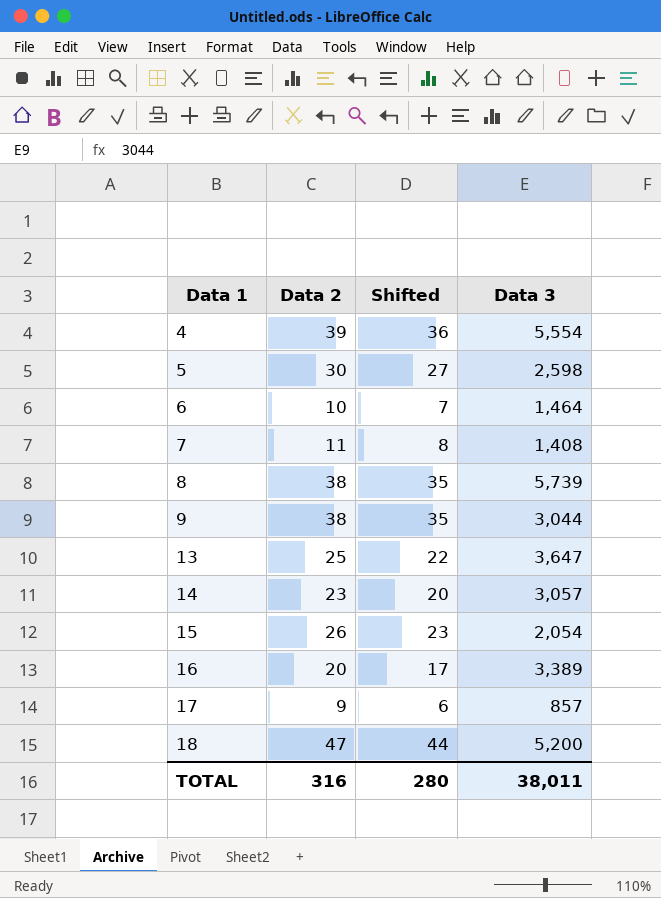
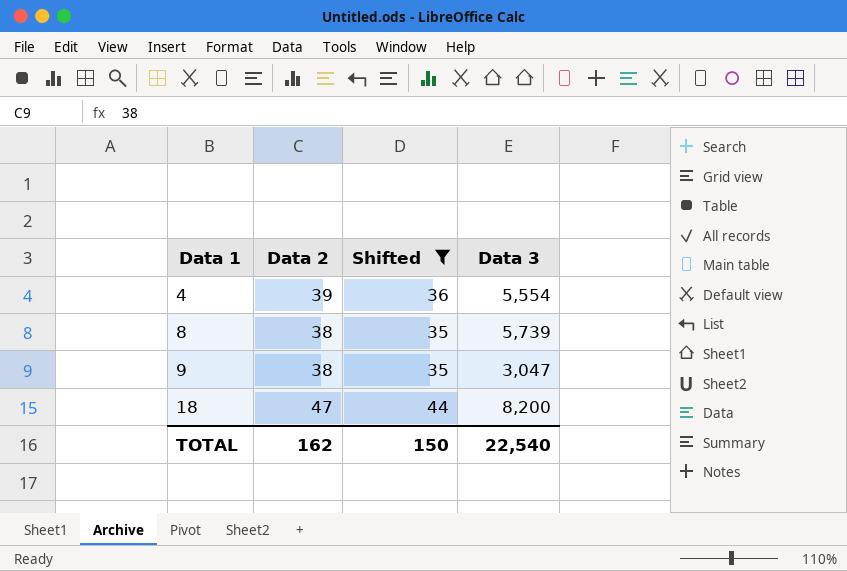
filter: none -> Shifted >= 35
9 | Data 3: 3,044 -> 3,047
18 | Data 3: 5,200 -> 8,200
TOTAL | Data 2: 316 -> 162
TOTAL | Shifted: 280 -> 150
TOTAL | Data 3: 38,011 -> 22,540

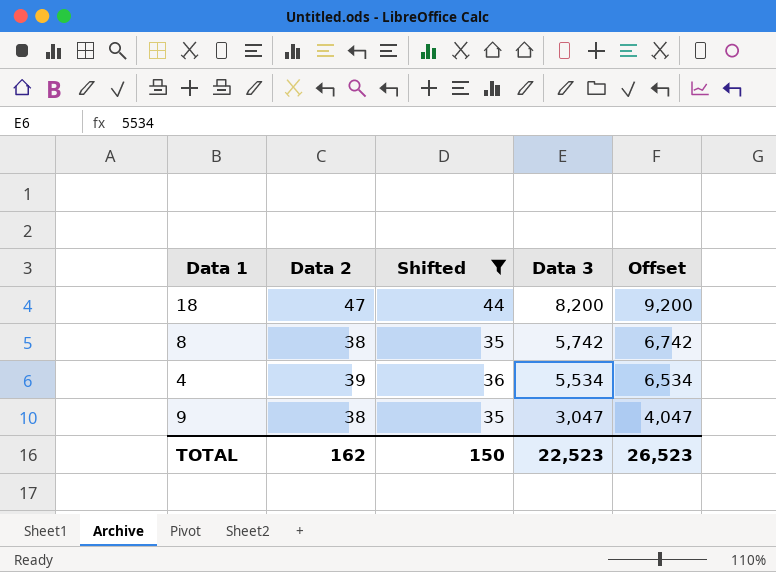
row order: Data 1 ascending -> Data 3 descending
column Offset | formula: none -> [Data 3] + 1000
8 | Data 3: 5,739 -> 5,742
4 | Data 3: 5,554 -> 5,534
TOTAL | Data 3: 22,540 -> 22,523

